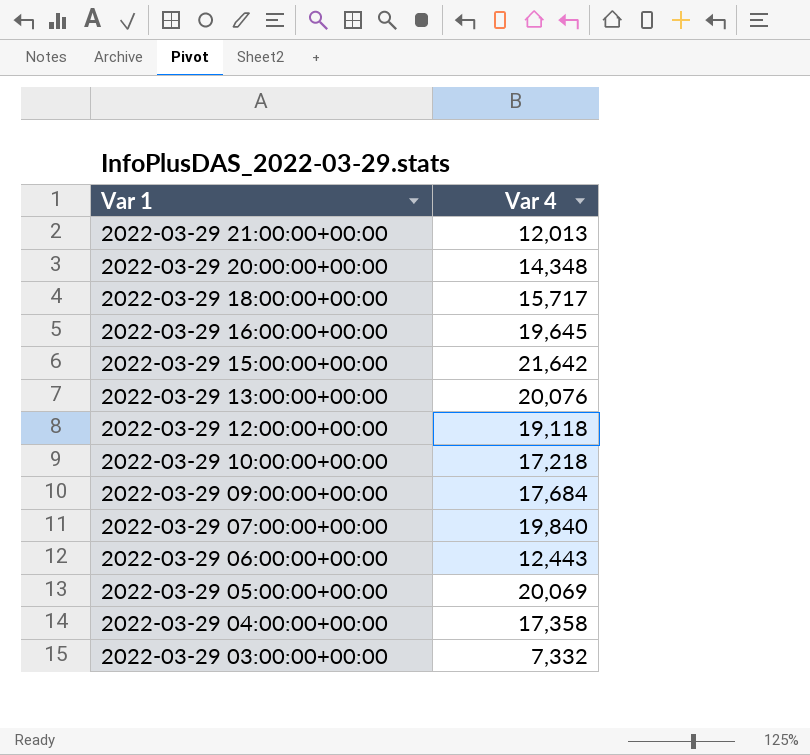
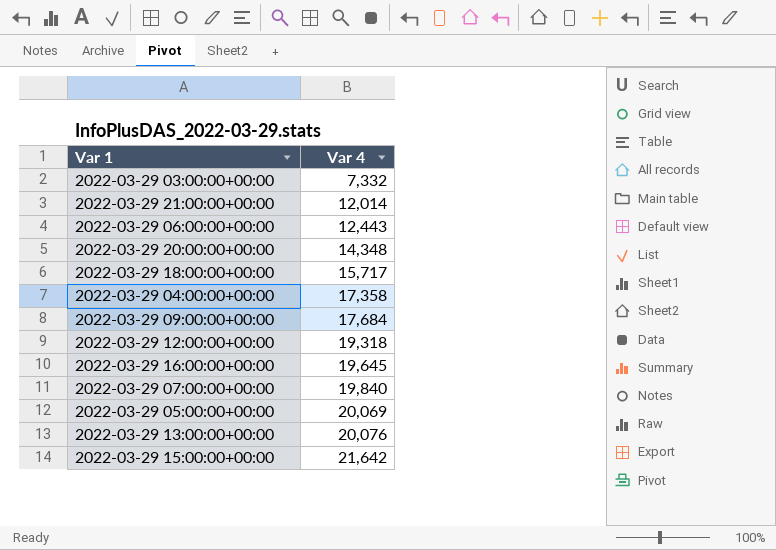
row order: Var 1 descending -> Var 4 ascending
row 2022-03-29 10:00:00+00:00: 17,218 -> none
2022-03-29 21:00:00+00:00 | Var 4: 12,013 -> 12,014
2022-03-29 12:00:00+00:00 | Var 4: 19,118 -> 19,318

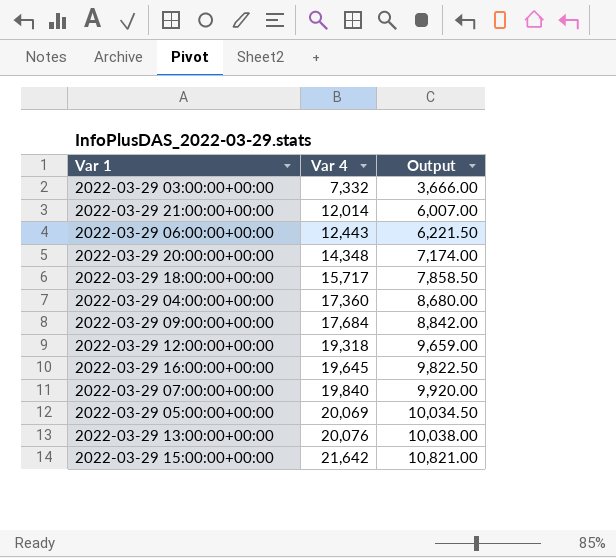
column Output | formula: none -> [Var 4] * 0.5
2022-03-29 04:00:00+00:00 | Var 4: 17,358 -> 17,360

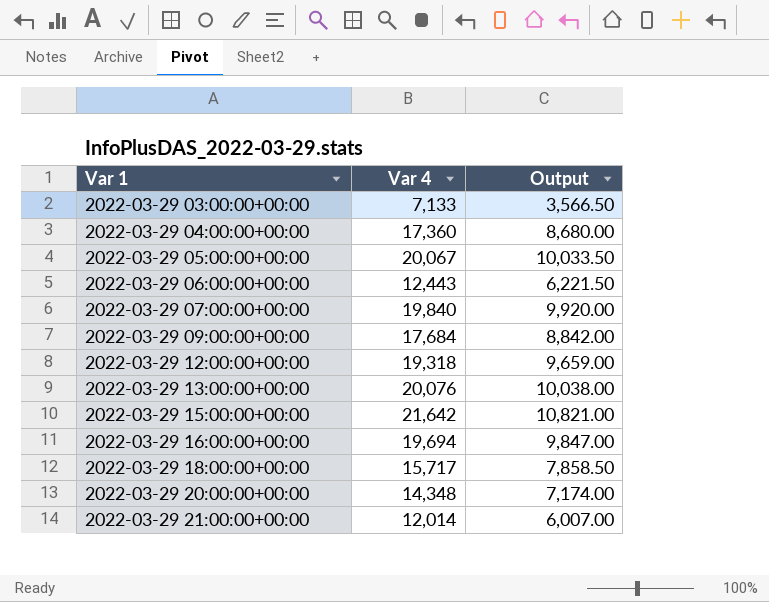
row order: Var 4 ascending -> Var 1 ascending
2022-03-29 03:00:00+00:00 | Var 4: 7,332 -> 7,133
2022-03-29 03:00:00+00:00 | Output: 3,666.00 -> 3,566.50
2022-03-29 05:00:00+00:00 | Var 4: 20,069 -> 20,067
2022-03-29 05:00:00+00:00 | Output: 10,034.50 -> 10,033.50
2022-03-29 16:00:00+00:00 | Var 4: 19,645 -> 19,694
2022-03-29 16:00:00+00:00 | Output: 9,822.50 -> 9,847.00

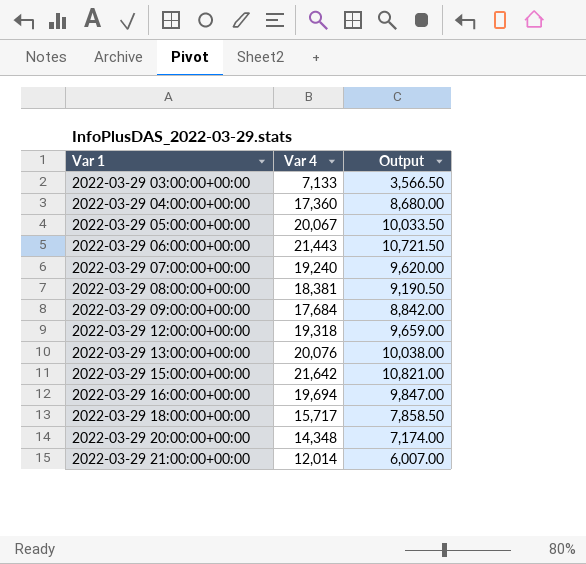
2022-03-29 06:00:00+00:00 | Var 4: 12,443 -> 21,443
2022-03-29 06:00:00+00:00 | Output: 6,221.50 -> 10,721.50
2022-03-29 07:00:00+00:00 | Var 4: 19,840 -> 19,240
2022-03-29 07:00:00+00:00 | Output: 9,920.00 -> 9,620.00
row 2022-03-29 08:00:00+00:00: none -> 18,381 | 9,190.50

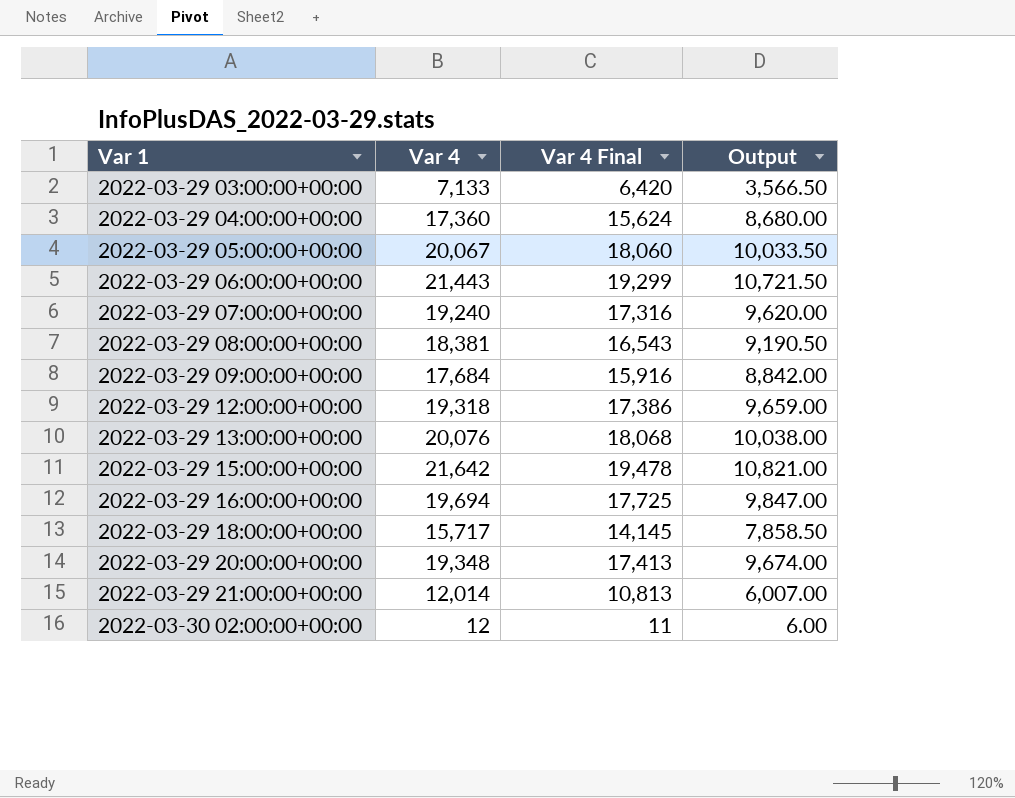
column Var 4 Final | formula: none -> [Var 4] * 0.9
2022-03-29 20:00:00+00:00 | Var 4: 14,348 -> 19,348
2022-03-29 20:00:00+00:00 | Output: 7,174.00 -> 9,674.00
row 2022-03-30 02:00:00+00:00: none -> 12 | 11 | 6.00

